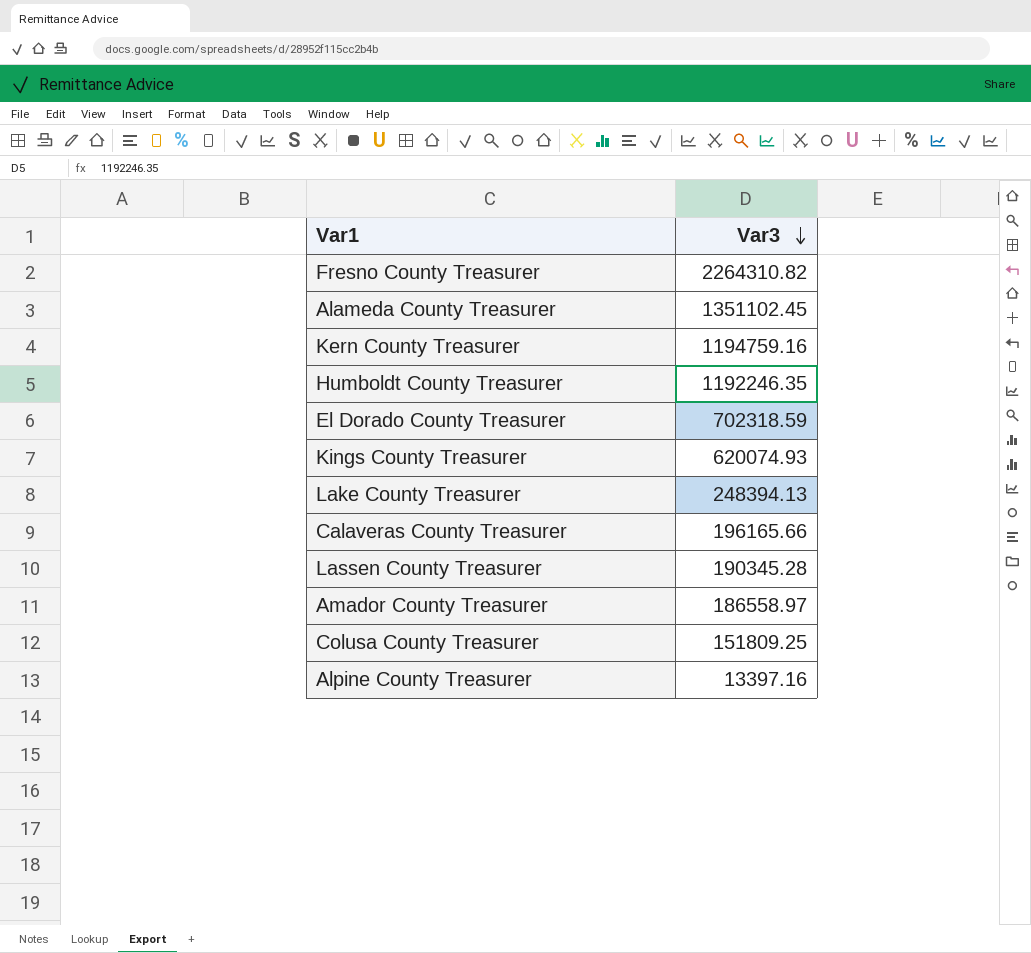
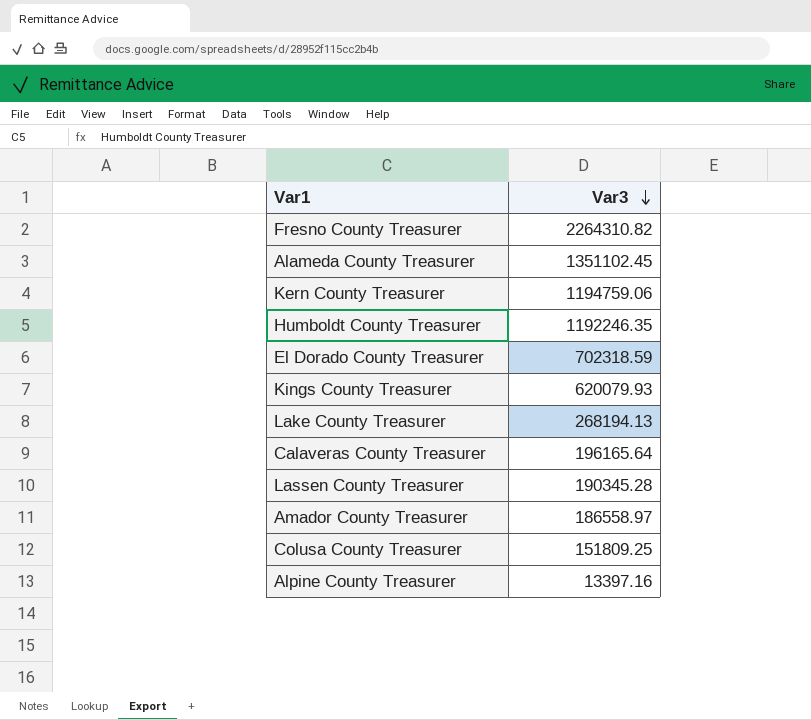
Kern County Treasurer | Var3: 1194759.16 -> 1194759.06
Kings County Treasurer | Var3: 620074.93 -> 620079.93
Lake County Treasurer | Var3: 248394.13 -> 268194.13
Calaveras County Treasurer | Var3: 196165.66 -> 196165.64

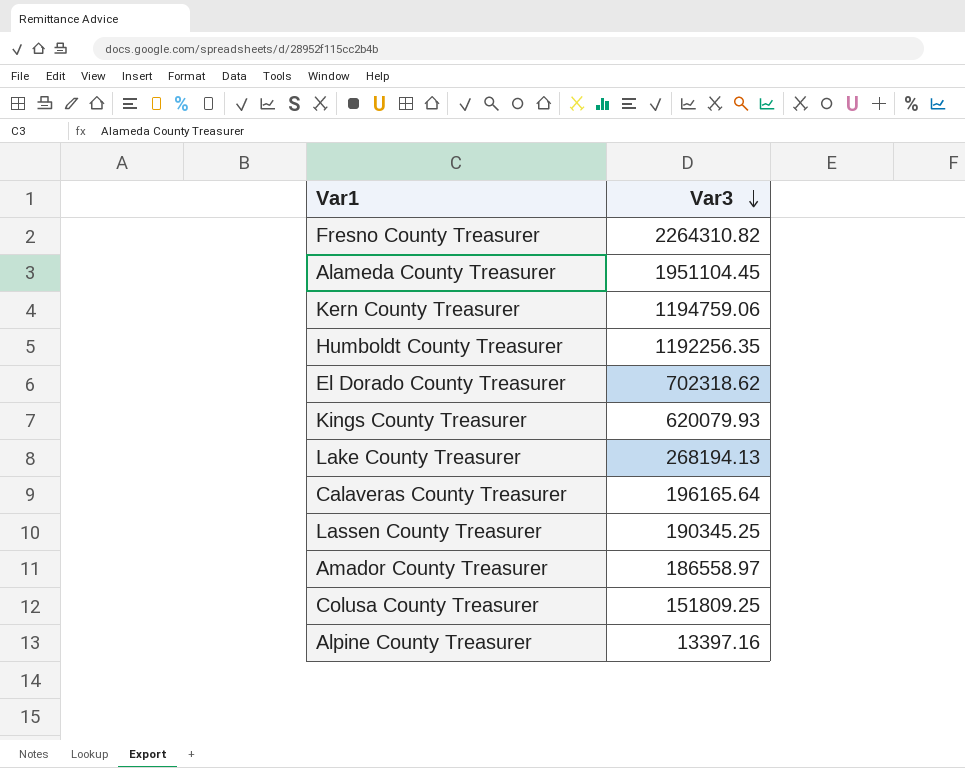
Alameda County Treasurer | Var3: 1351102.45 -> 1951104.45
Humboldt County Treasurer | Var3: 1192246.35 -> 1192256.35
El Dorado County Treasurer | Var3: 702318.59 -> 702318.62
Lassen County Treasurer | Var3: 190345.28 -> 190345.25

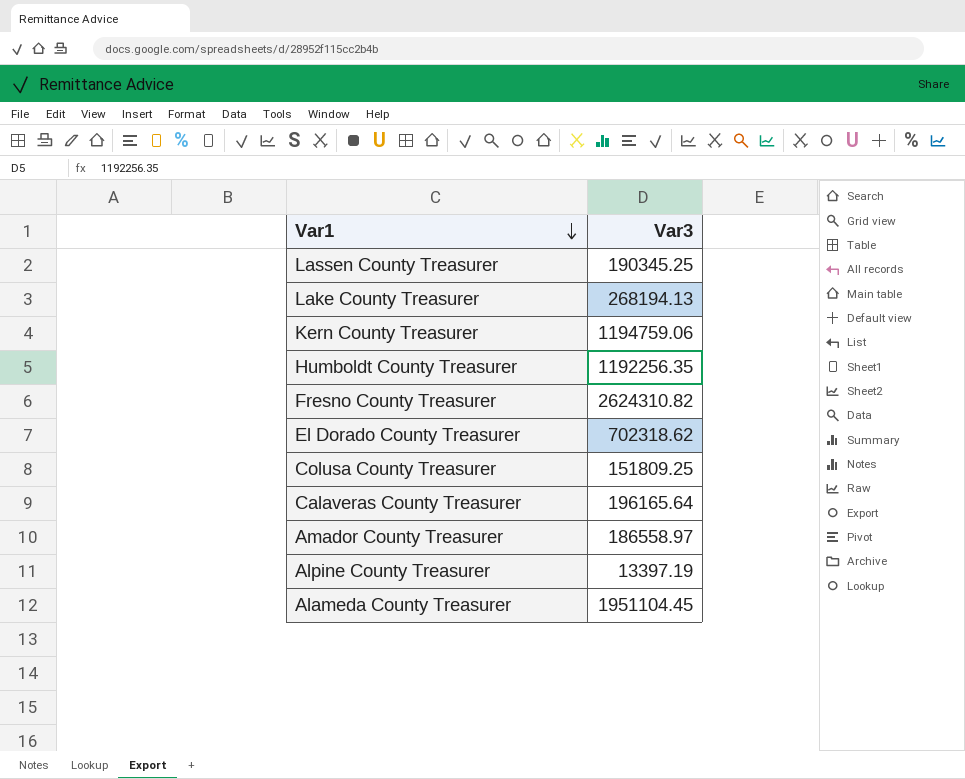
row order: Var3 descending -> Var1 descending
row Kings County Treasurer: 620079.93 -> none
Fresno County Treasurer | Var3: 2264310.82 -> 2624310.82
Alpine County Treasurer | Var3: 13397.16 -> 13397.19

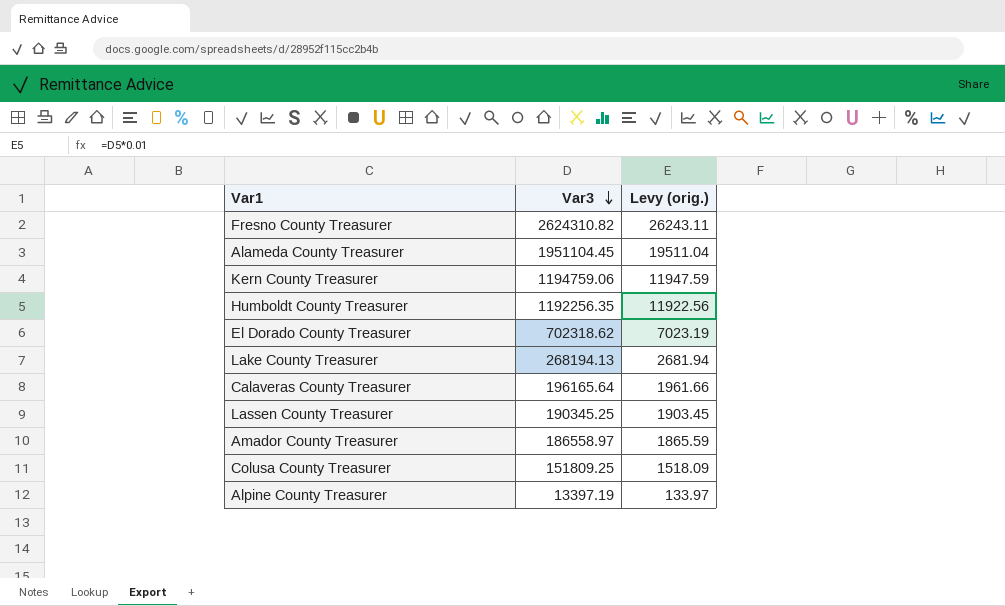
row order: Var1 descending -> Var3 descending
column Levy (orig.) | formula: none -> [Var3] * 0.01

